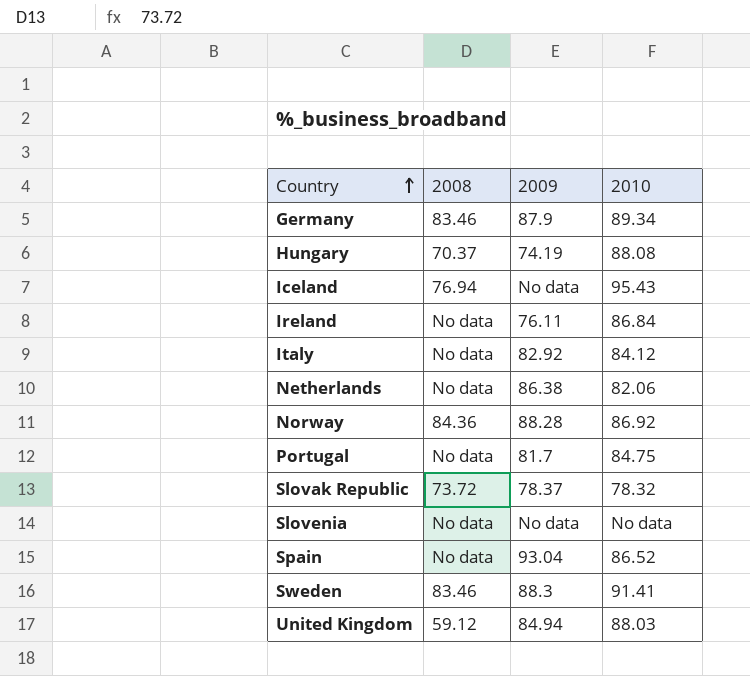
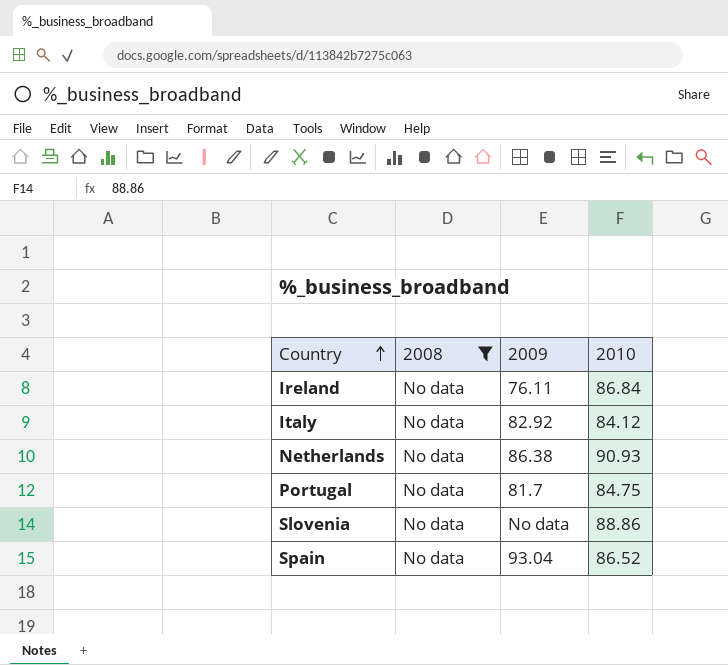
filter: none -> 2008 = No data
Netherlands | 2010: 82.06 -> 90.93
Slovenia | 2010: No data -> 88.86

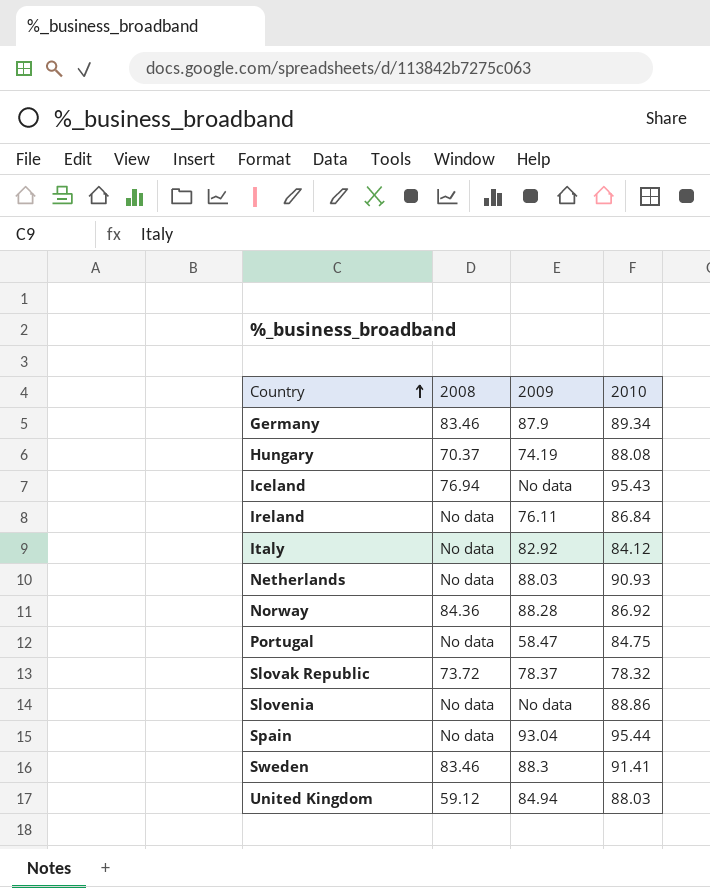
filter: 2008 = No data -> none
Netherlands | 2009: 86.38 -> 88.03
Portugal | 2009: 81.7 -> 58.47
Spain | 2010: 86.52 -> 95.44

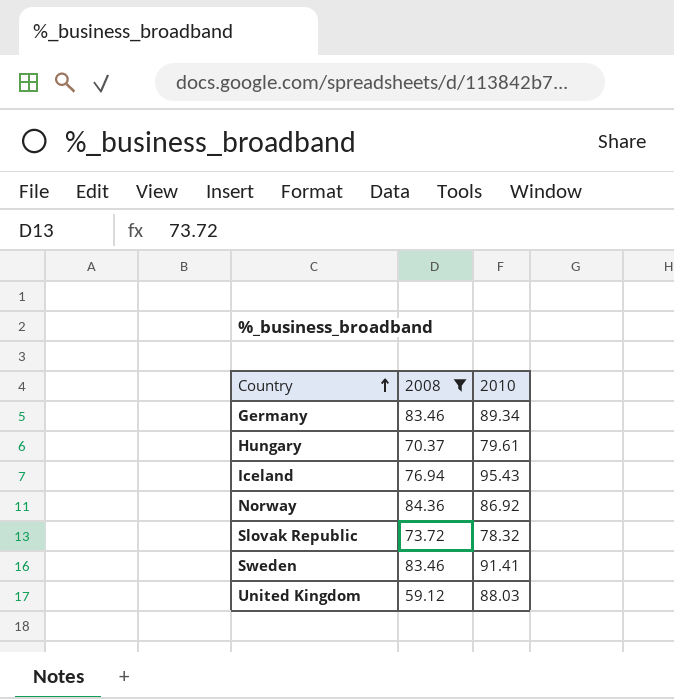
filter: none -> 2008 != No data
column 2009 | position: 3 -> none
Hungary | 2010: 88.08 -> 79.61

